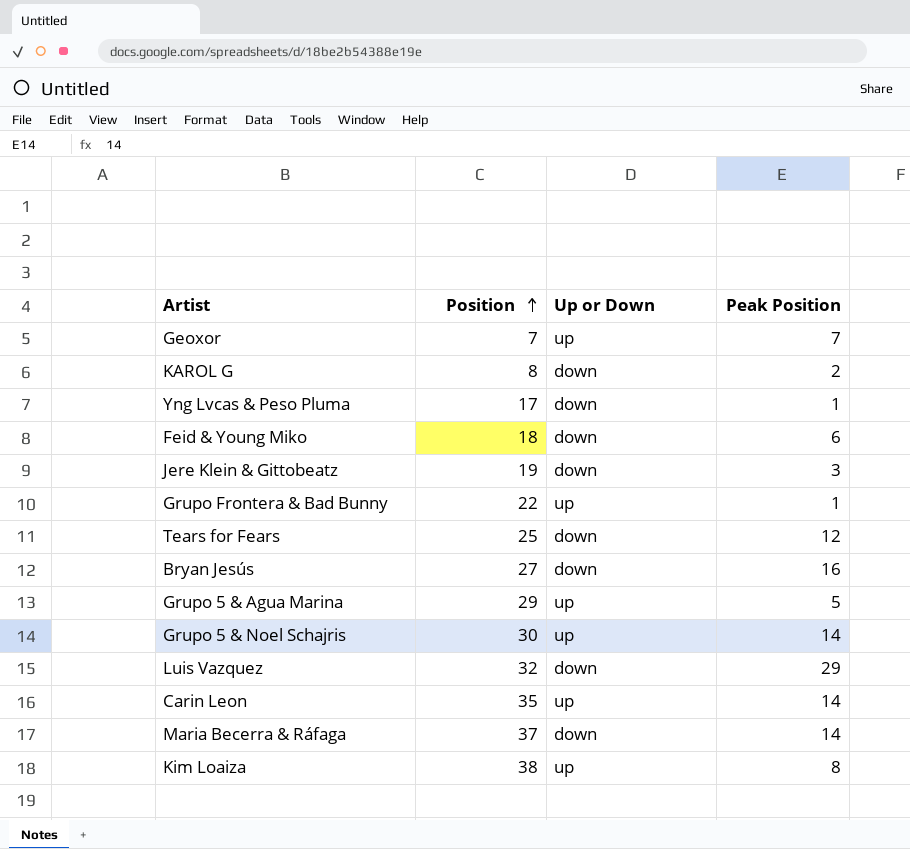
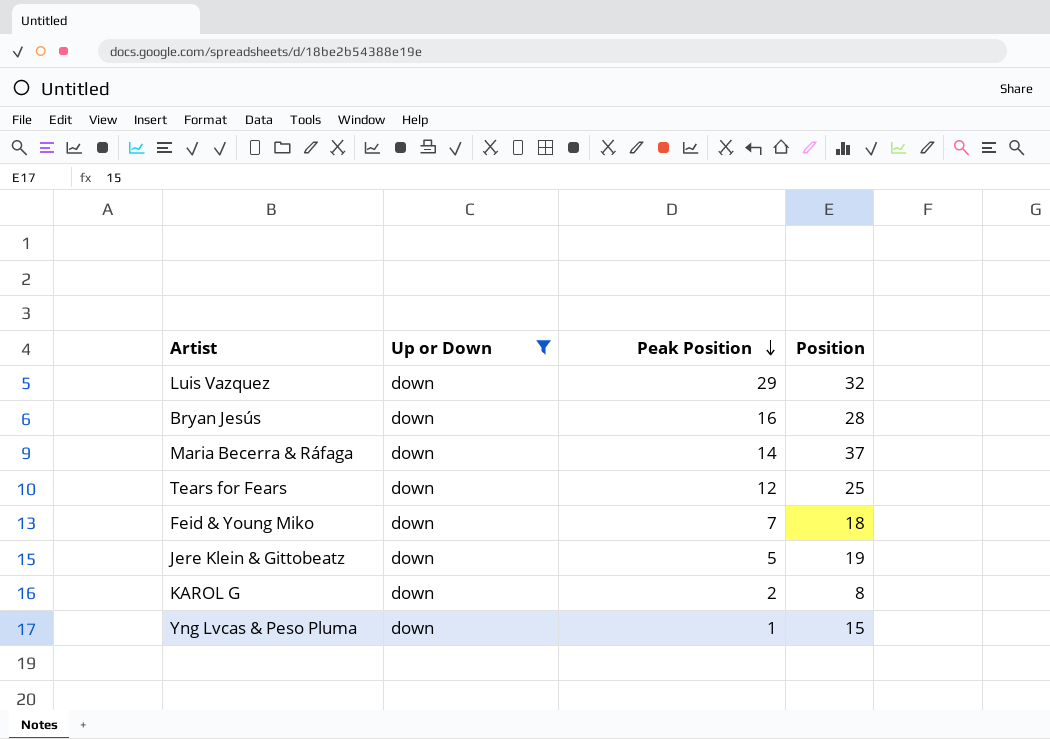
filter: none -> Up or Down = down
row order: Position ascending -> Peak Position descending
column Position | position: 2 -> 4
Bryan Jesús | Position: 27 -> 28
Feid & Young Miko | Peak Position: 6 -> 7
Jere Klein & Gittobeatz | Peak Position: 3 -> 5
Yng Lvcas & Peso Pluma | Position: 17 -> 15

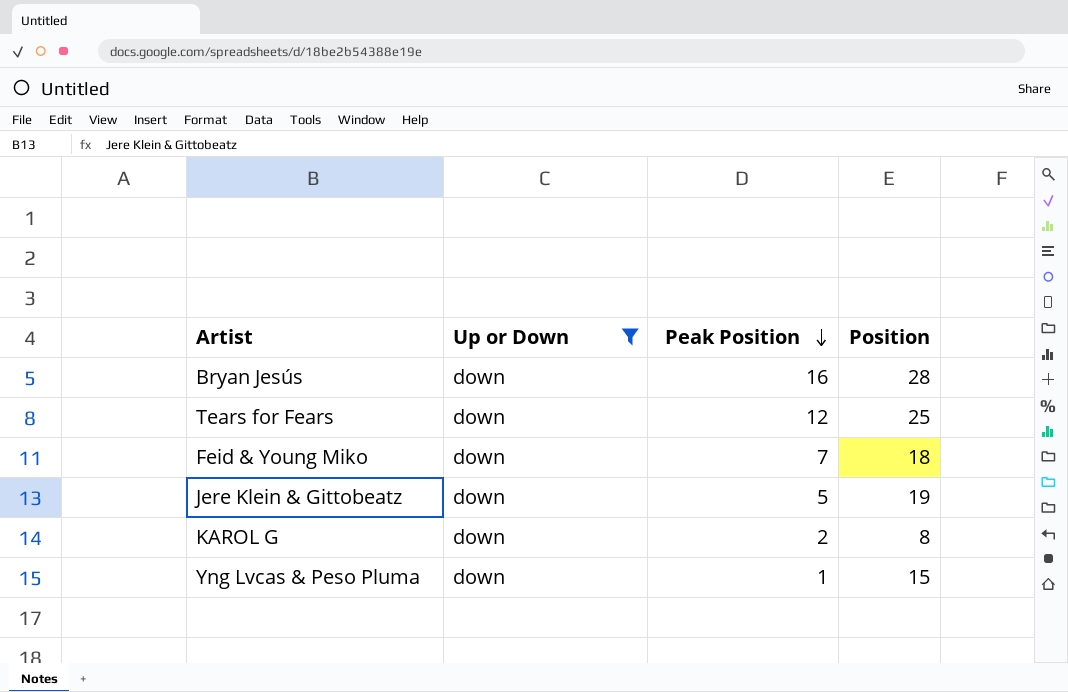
row Luis Vazquez: down | 29 | 32 -> none
row Maria Becerra & Ráfaga: down | 14 | 37 -> none

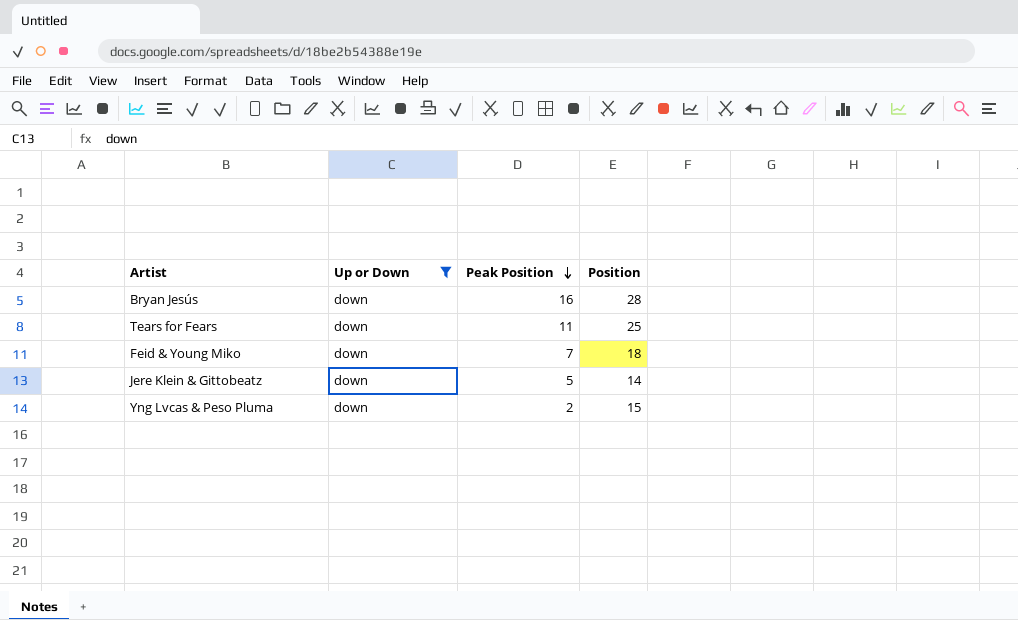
row KAROL G: down | 2 | 8 -> none
Tears for Fears | Peak Position: 12 -> 11
Jere Klein & Gittobeatz | Position: 19 -> 14
Yng Lvcas & Peso Pluma | Peak Position: 1 -> 2

